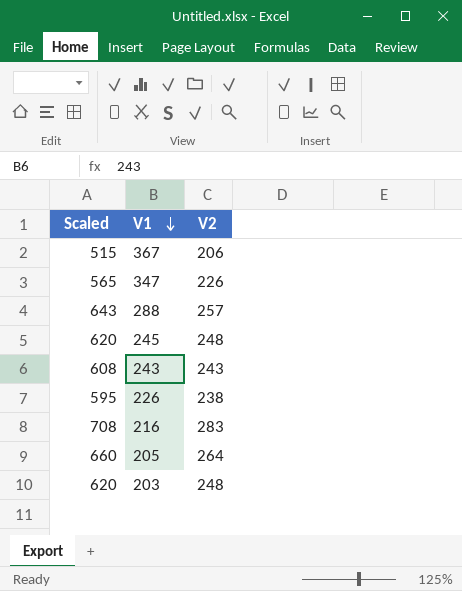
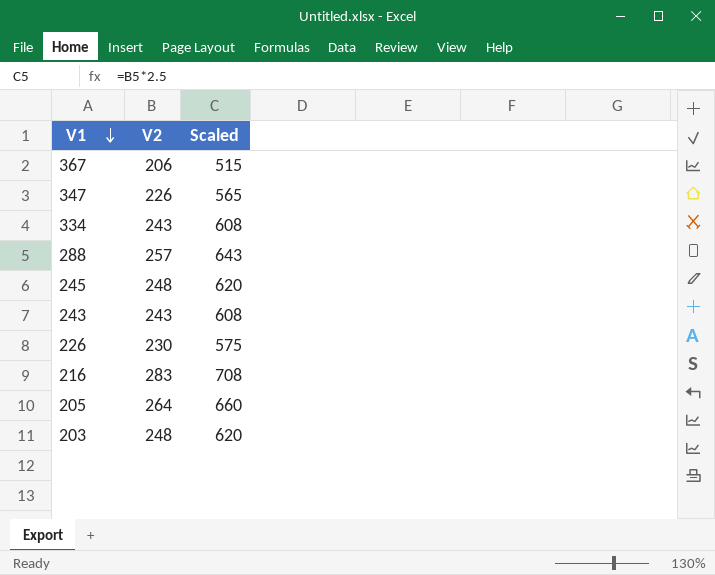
column Scaled | position: 1 -> 3
row 334: none -> 243 | 608
226 | V2: 238 -> 230
226 | Scaled: 595 -> 575

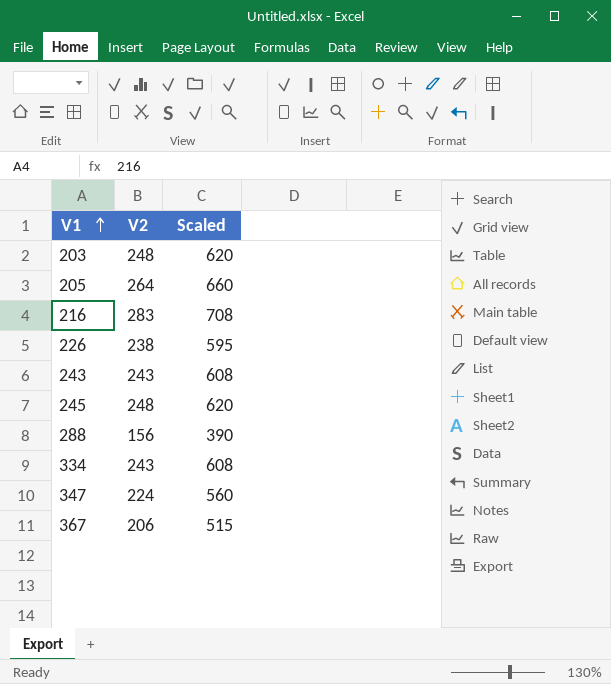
row order: V1 descending -> V1 ascending
226 | V2: 230 -> 238
226 | Scaled: 575 -> 595
288 | V2: 257 -> 156
288 | Scaled: 643 -> 390
347 | V2: 226 -> 224
347 | Scaled: 565 -> 560

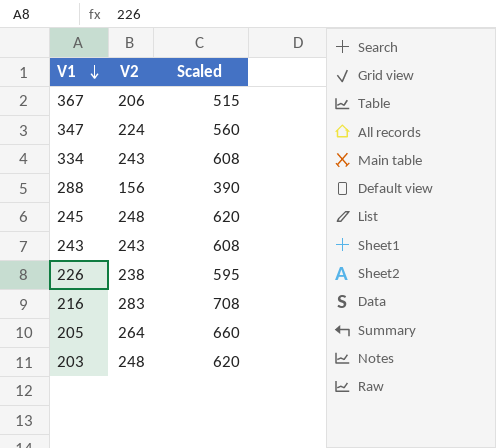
row order: V1 ascending -> V1 descending

